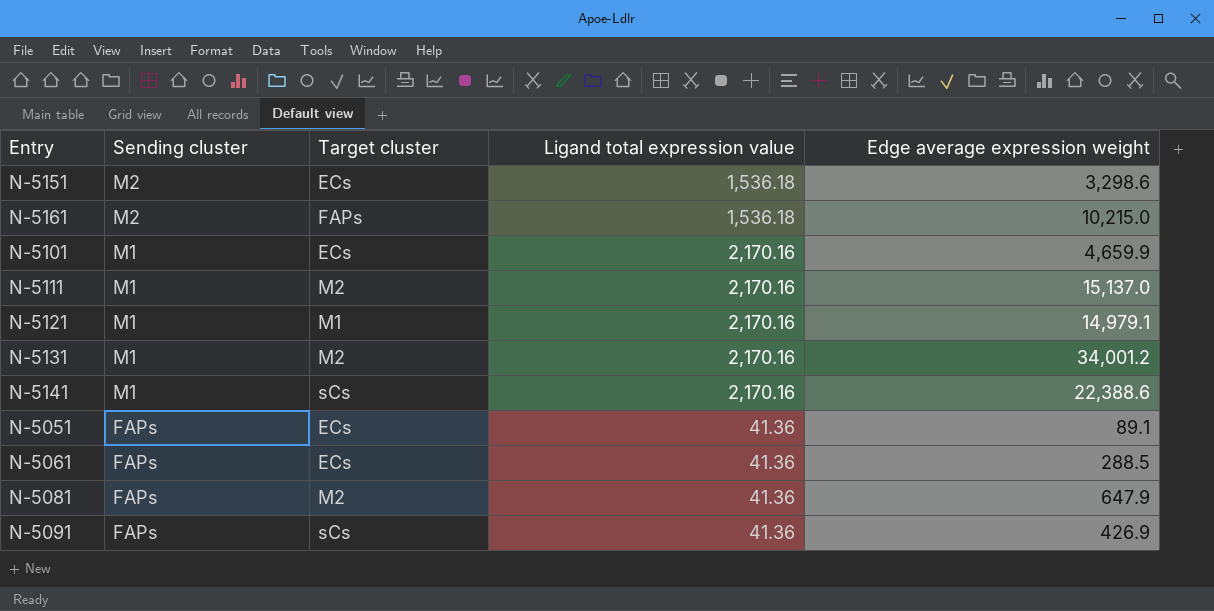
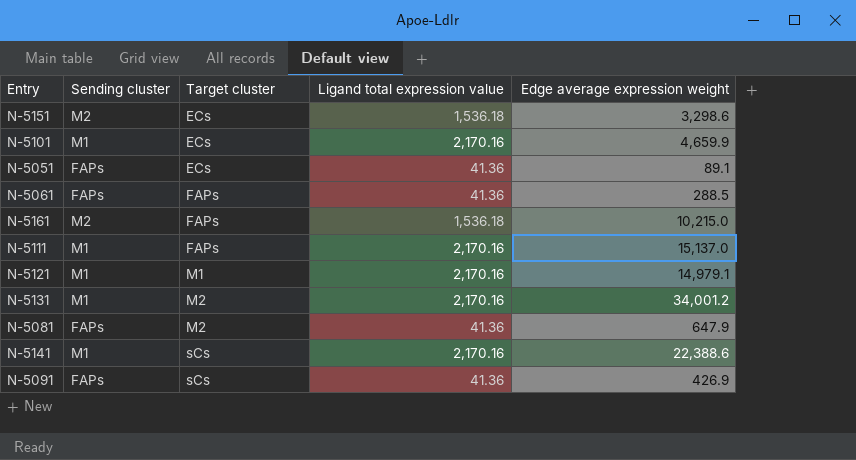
row order: Sending cluster descending -> Target cluster ascending
N-5061 | Target cluster: ECs -> FAPs
N-5111 | Target cluster: M2 -> FAPs

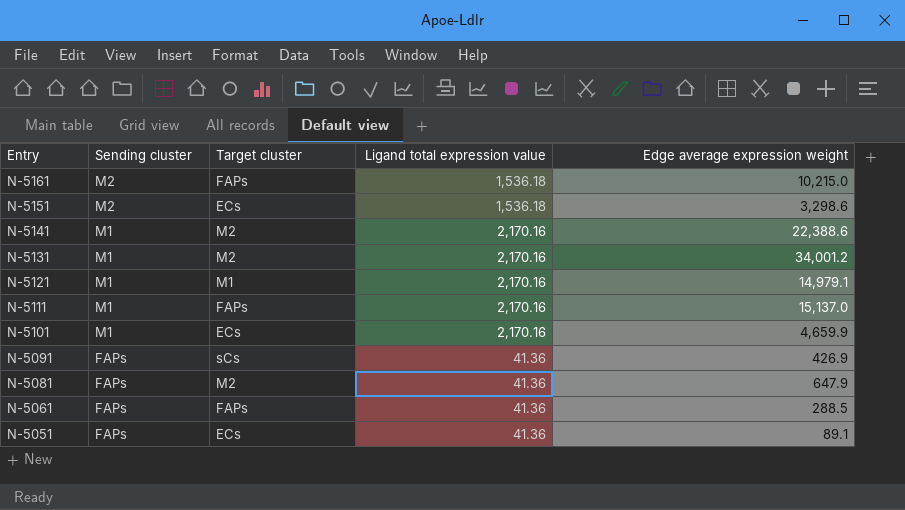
row order: Target cluster ascending -> Entry descending
N-5141 | Target cluster: sCs -> M2

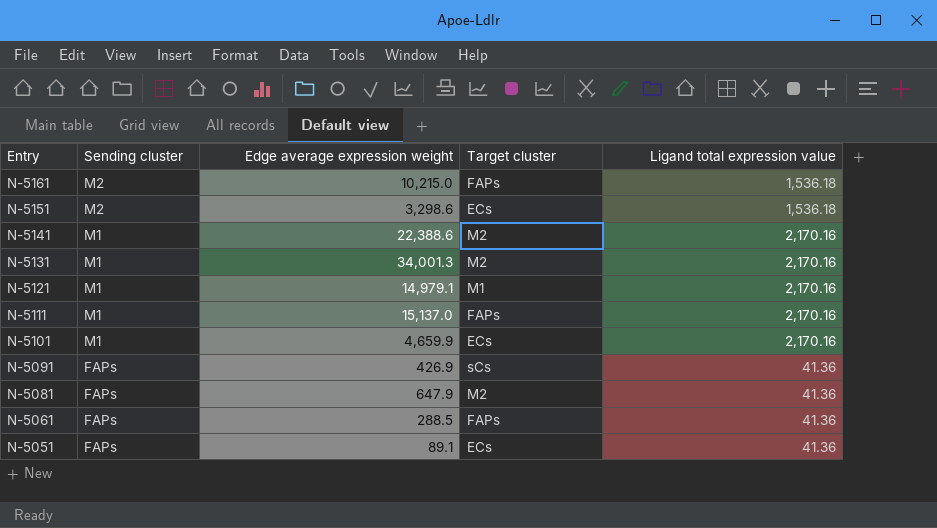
column Edge average expression weight | position: 5 -> 3
N-5131 | Edge average expression weight: 34,001.2 -> 34,001.3

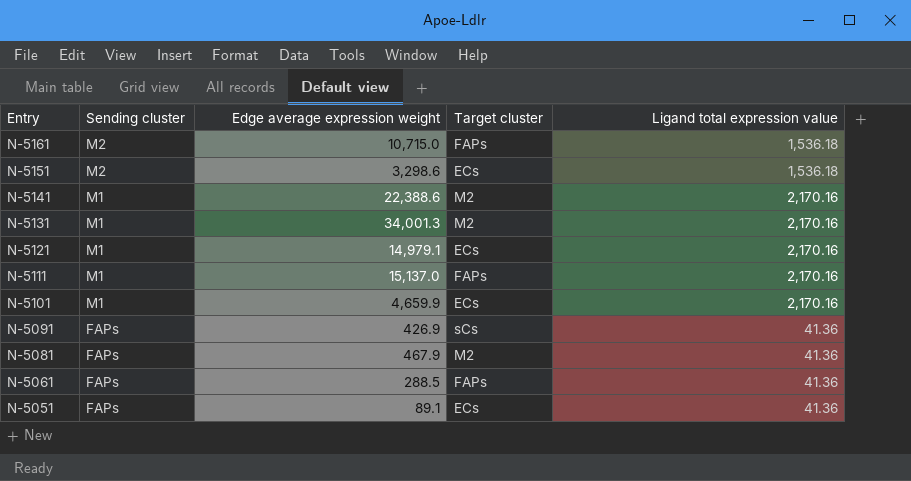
N-5161 | Edge average expression weight: 10,215.0 -> 10,715.0
N-5121 | Target cluster: M1 -> ECs
N-5081 | Edge average expression weight: 647.9 -> 467.9

